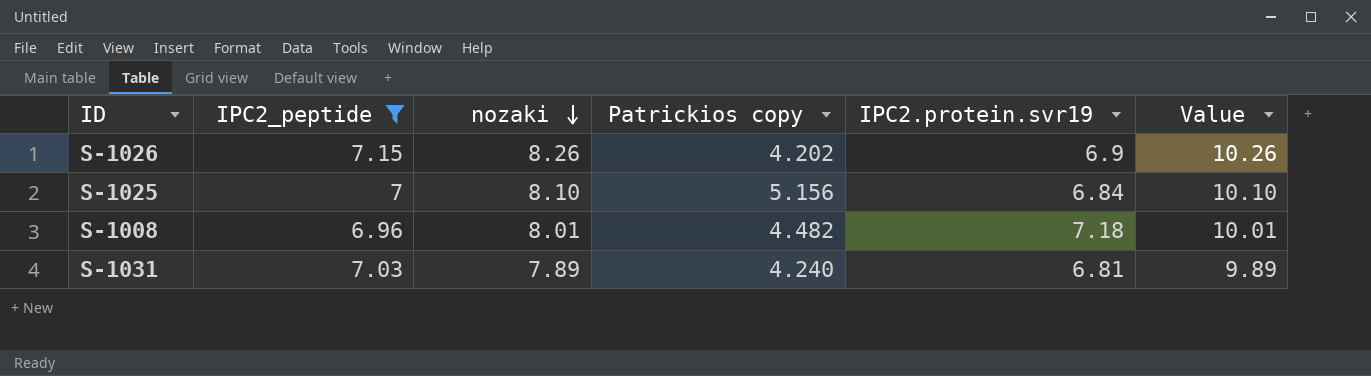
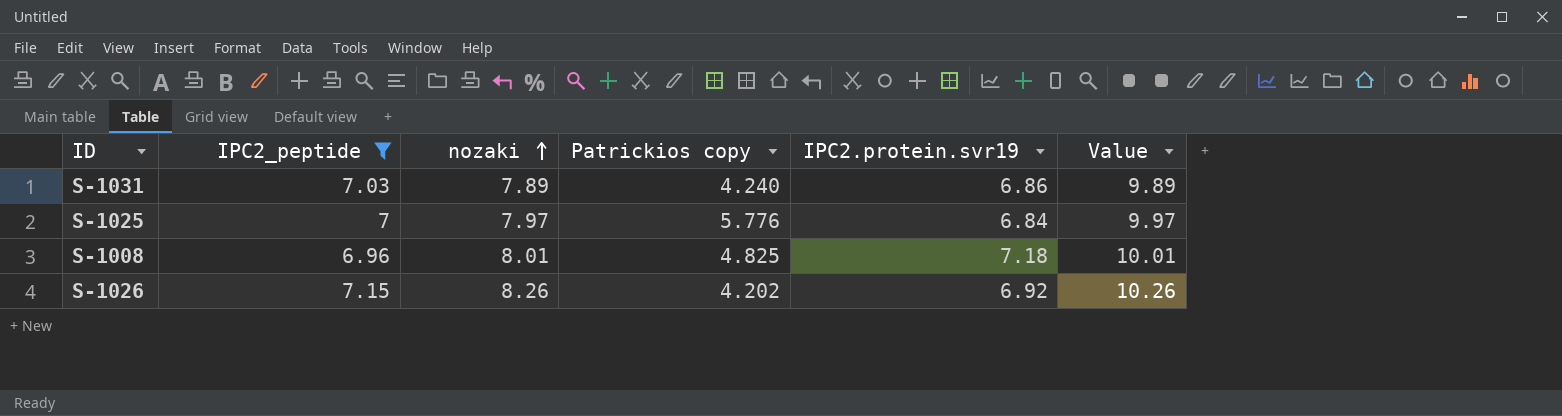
row order: nozaki descending -> nozaki ascending
S-1031 | IPC2.protein.svr19: 6.81 -> 6.86
S-1025 | nozaki: 8.10 -> 7.97
S-1025 | Patrickios copy: 5.156 -> 5.776
S-1025 | Value: 10.10 -> 9.97
S-1008 | Patrickios copy: 4.482 -> 4.825
S-1026 | IPC2.protein.svr19: 6.9 -> 6.92

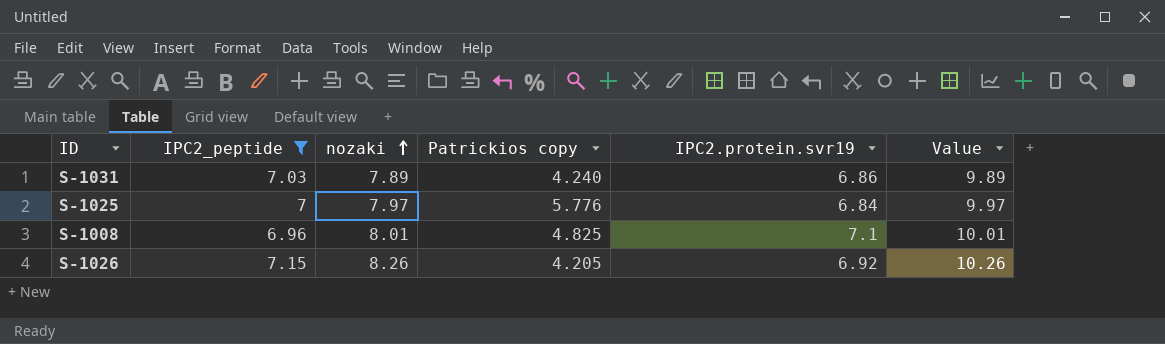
S-1008 | IPC2.protein.svr19: 7.18 -> 7.1
S-1026 | Patrickios copy: 4.202 -> 4.205

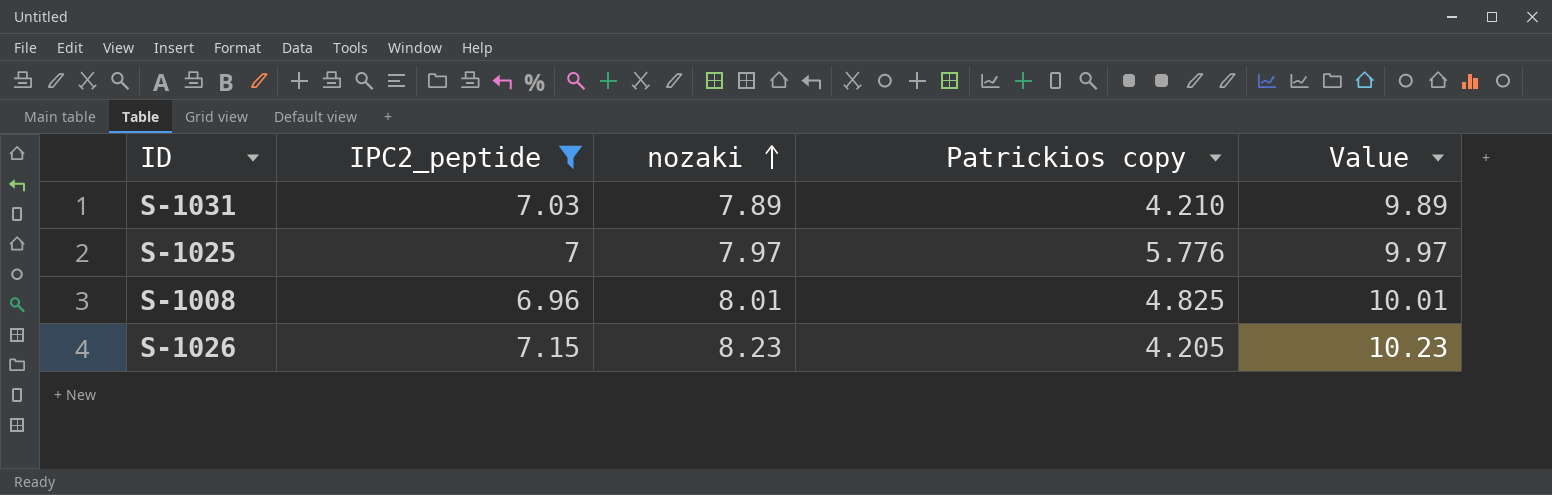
column IPC2.protein.svr19 | position: 5 -> none
S-1031 | Patrickios copy: 4.240 -> 4.210
S-1026 | nozaki: 8.26 -> 8.23
S-1026 | Value: 10.26 -> 10.23

